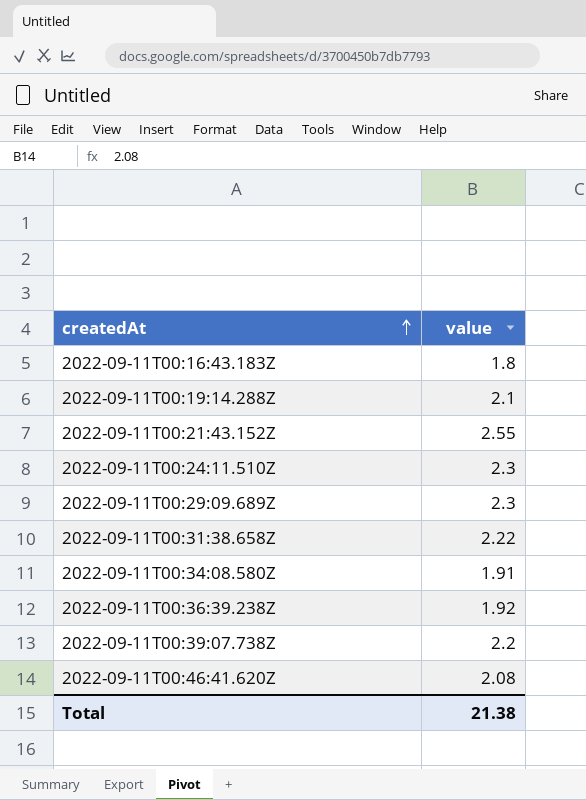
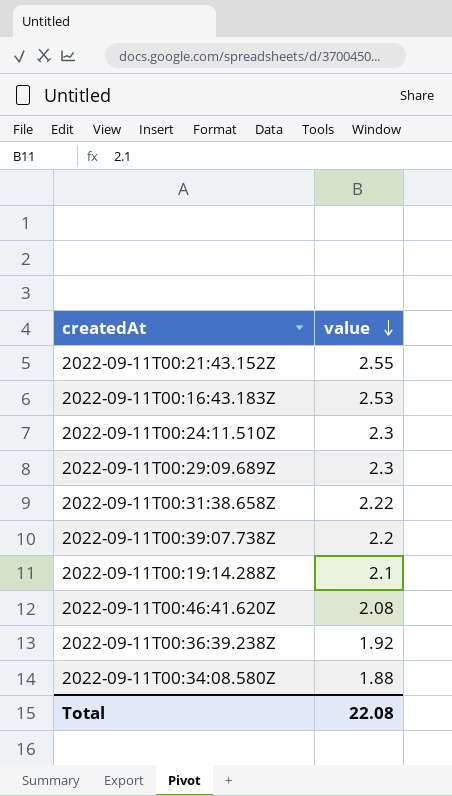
row order: createdAt ascending -> value descending
2022-09-11T00:16:43.183Z | value: 1.8 -> 2.53
2022-09-11T00:34:08.580Z | value: 1.91 -> 1.88
Total | value: 21.38 -> 22.08

